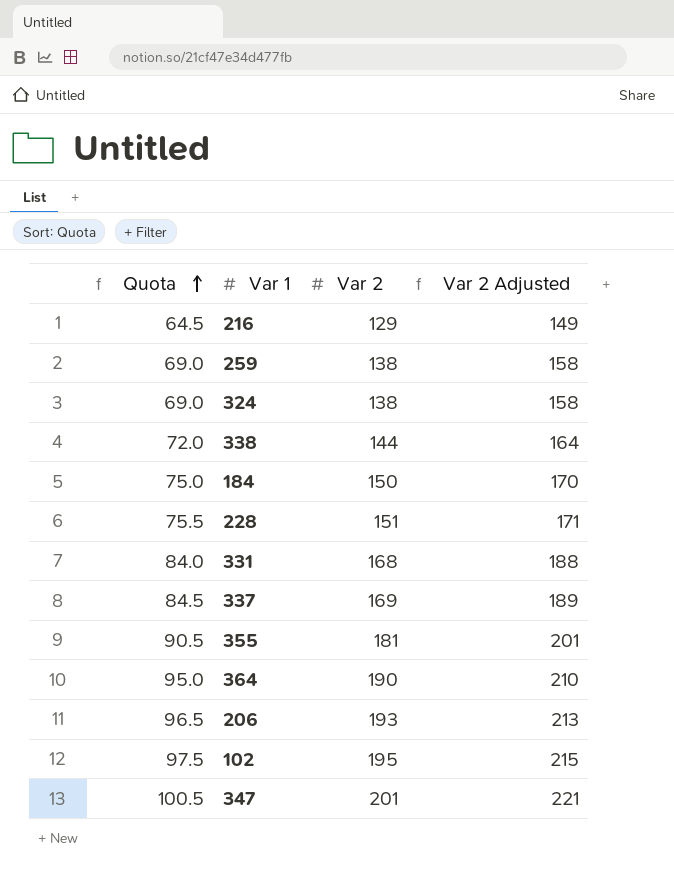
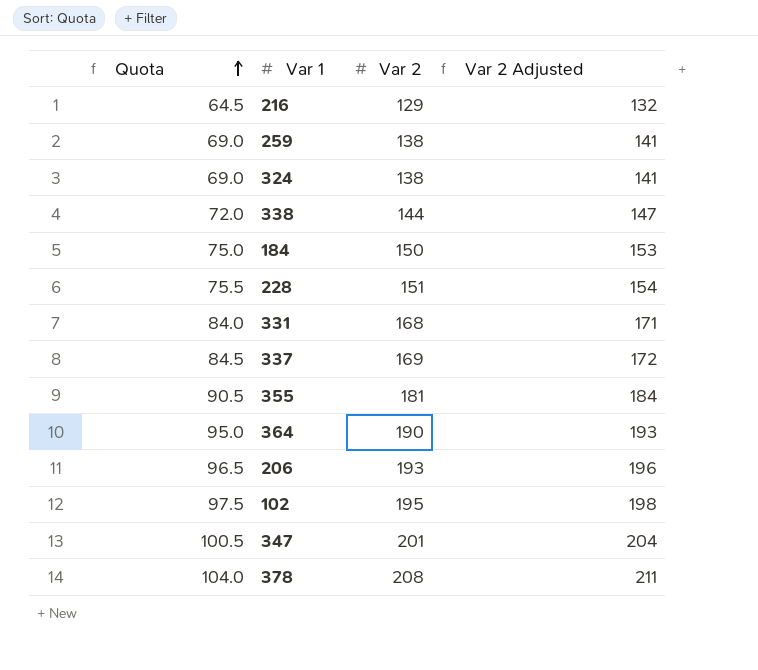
column Var 2 Adjusted | formula: [Var 2] + 20 -> [Var 2] + 3
row 378: none -> 104.0 | 208 | 211

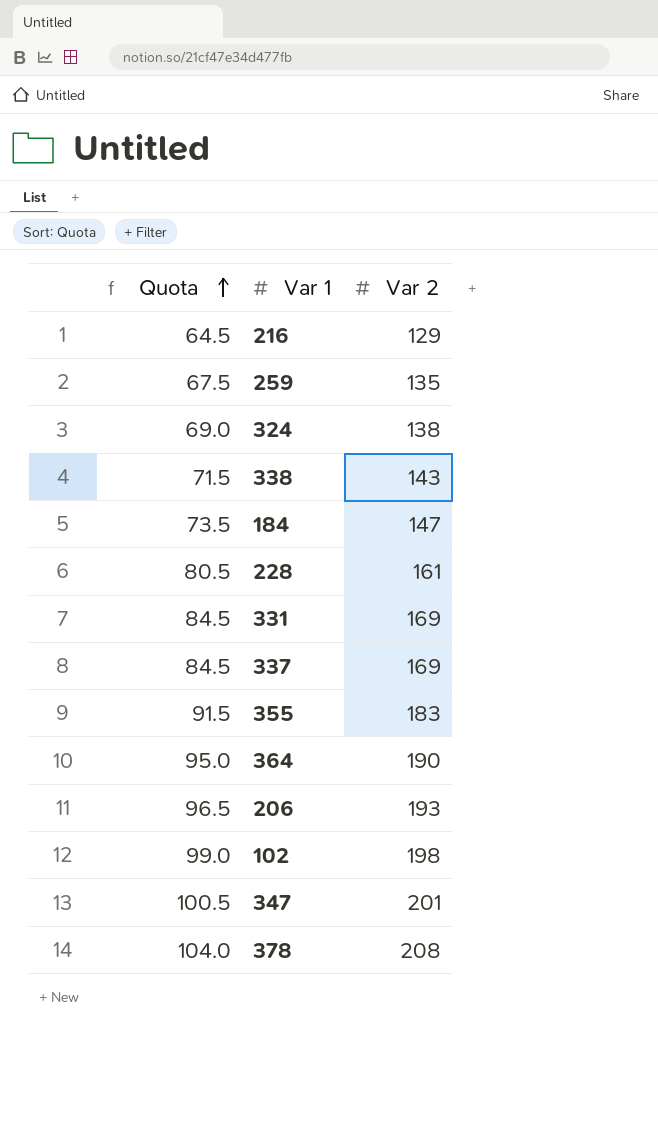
column Var 2 Adjusted | formula: [Var 2] + 3 -> none
259 | Quota: 69.0 -> 67.5
259 | Var 2: 138 -> 135
338 | Quota: 72.0 -> 71.5
338 | Var 2: 144 -> 143
184 | Quota: 75.0 -> 73.5
184 | Var 2: 150 -> 147
228 | Quota: 75.5 -> 80.5
228 | Var 2: 151 -> 161
331 | Quota: 84.0 -> 84.5
331 | Var 2: 168 -> 169
355 | Quota: 90.5 -> 91.5
355 | Var 2: 181 -> 183
102 | Quota: 97.5 -> 99.0
102 | Var 2: 195 -> 198

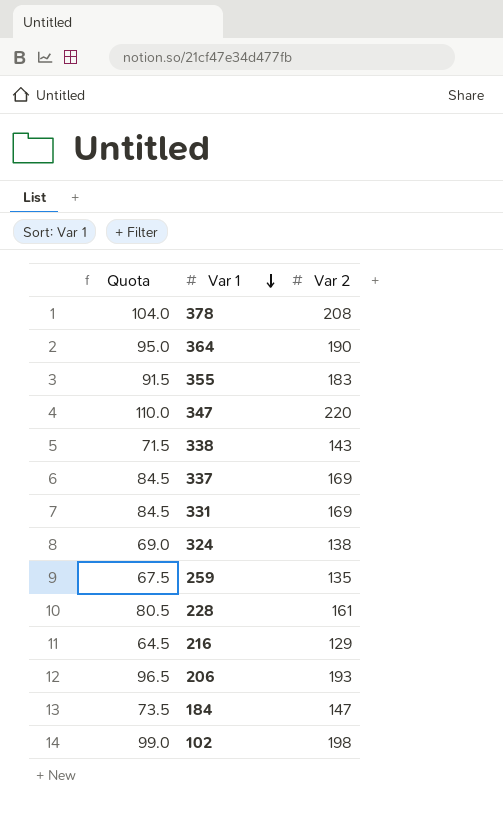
row order: Quota ascending -> Var 1 descending
347 | Quota: 100.5 -> 110.0
347 | Var 2: 201 -> 220

